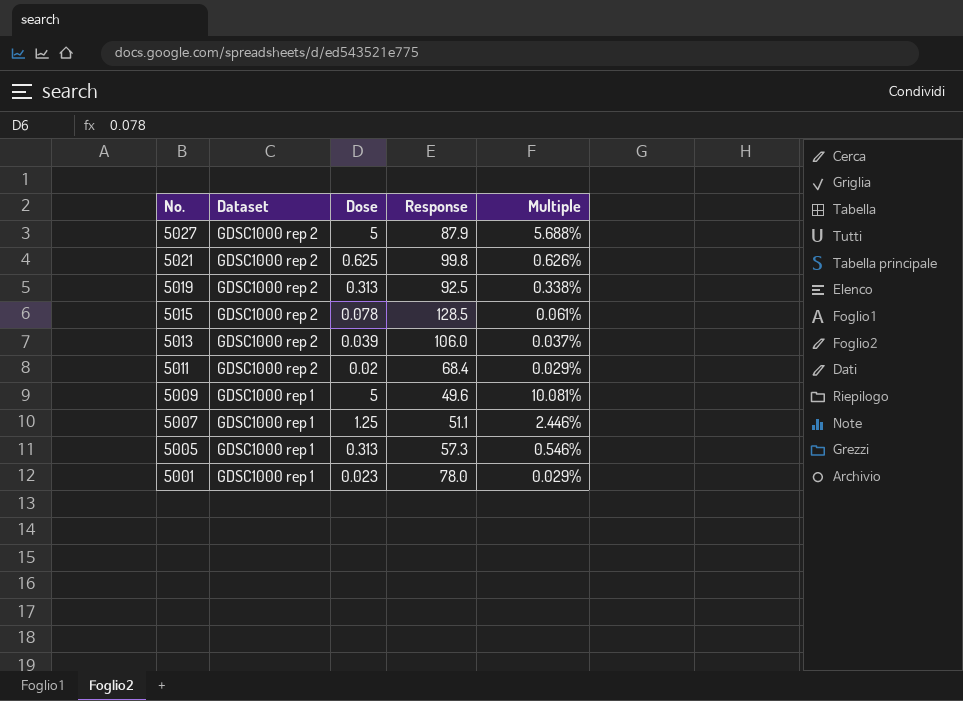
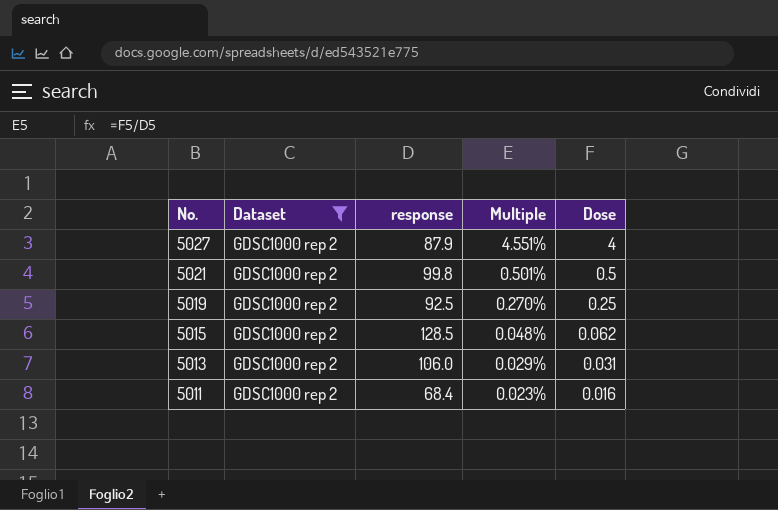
filter: none -> Dataset = GDSC1000 rep 2
column name: Response -> response
column Dose | position: 3 -> 5
5027 | Multiple: 5.688% -> 4.551%
5027 | Dose: 5 -> 4
5021 | Multiple: 0.626% -> 0.501%
5021 | Dose: 0.625 -> 0.5
5019 | Multiple: 0.338% -> 0.270%
5019 | Dose: 0.313 -> 0.25
5015 | Multiple: 0.061% -> 0.048%
5015 | Dose: 0.078 -> 0.062
5013 | Multiple: 0.037% -> 0.029%
5013 | Dose: 0.039 -> 0.031
5011 | Multiple: 0.029% -> 0.023%
5011 | Dose: 0.02 -> 0.016

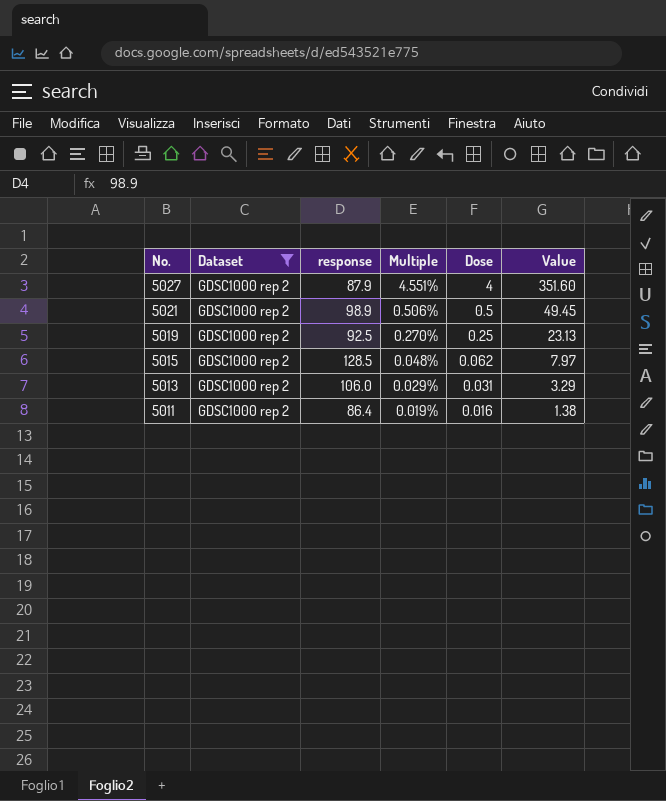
column Value | formula: none -> [response] * [Dose]
5021 | response: 99.8 -> 98.9
5021 | Multiple: 0.501% -> 0.506%
5011 | response: 68.4 -> 86.4
5011 | Multiple: 0.023% -> 0.019%

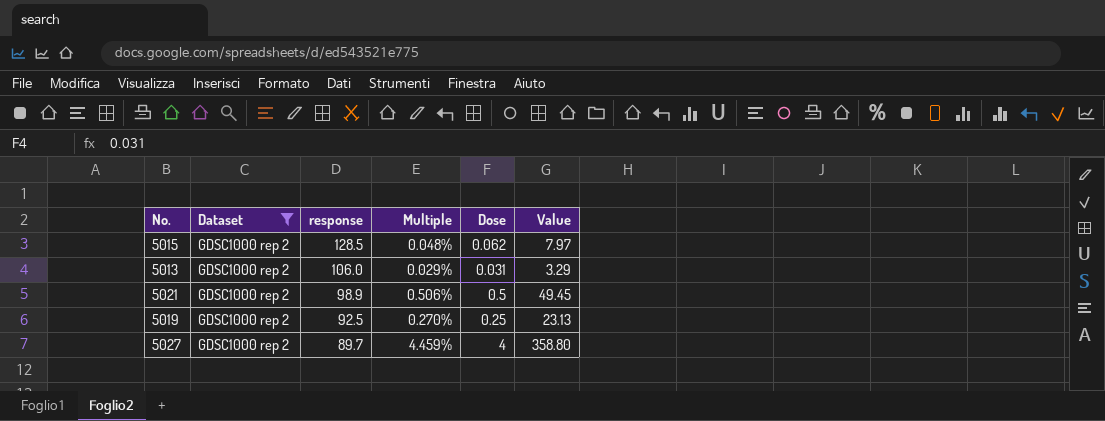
row order: No. descending -> response descending
row 5011: GDSC1000 rep 2 | 86.4 | 0.019% | 0.016 | 1.38 -> none
5027 | response: 87.9 -> 89.7
5027 | Multiple: 4.551% -> 4.459%
5027 | Value: 351.60 -> 358.80

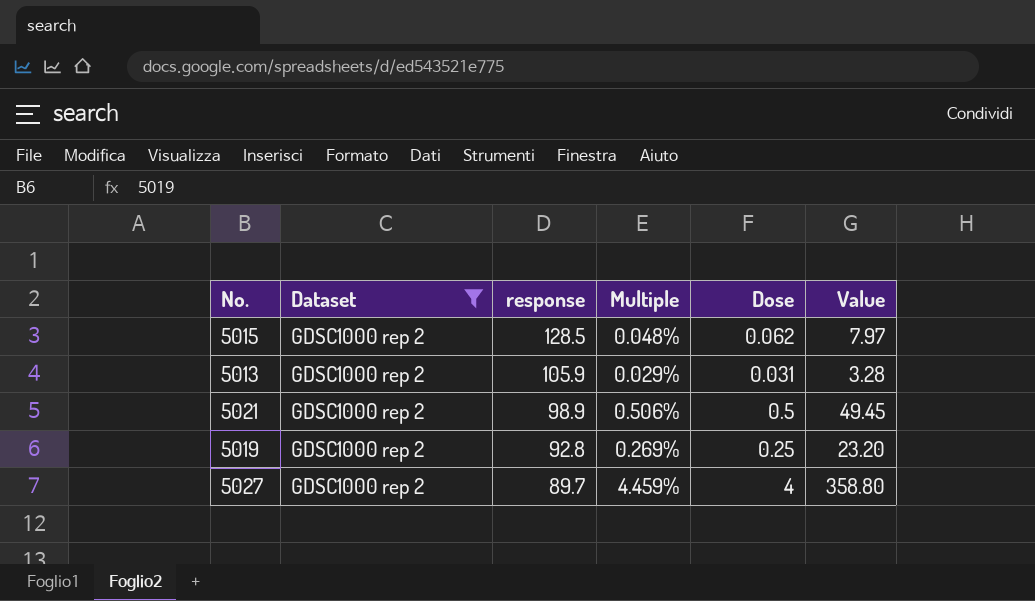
5013 | response: 106.0 -> 105.9
5013 | Value: 3.29 -> 3.28
5019 | response: 92.5 -> 92.8
5019 | Multiple: 0.270% -> 0.269%
5019 | Value: 23.13 -> 23.20

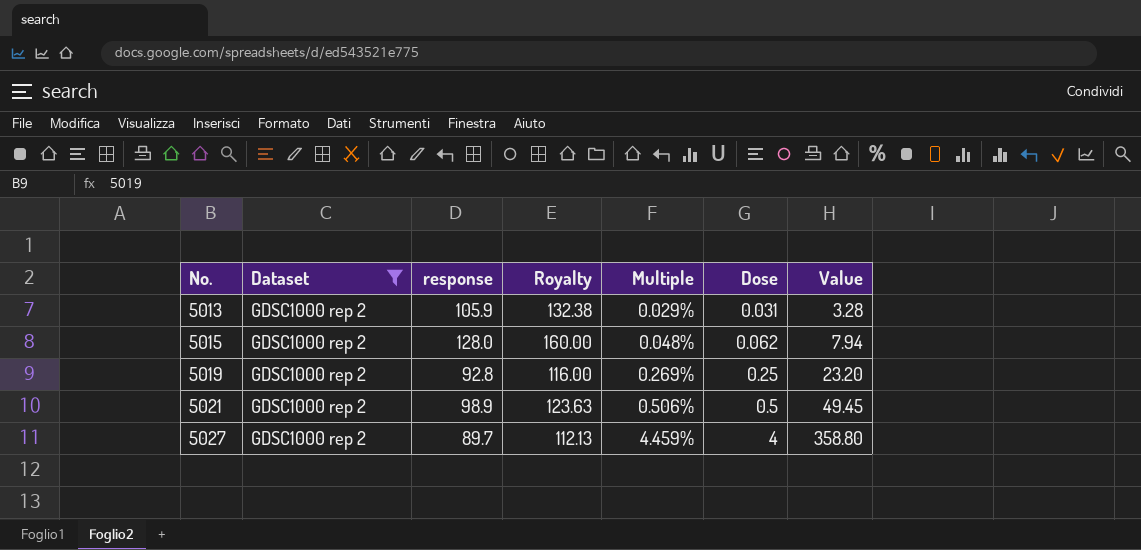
row order: response descending -> No. ascending
column Royalty | formula: none -> [response] * 1.25
5015 | response: 128.5 -> 128.0
5015 | Value: 7.97 -> 7.94

